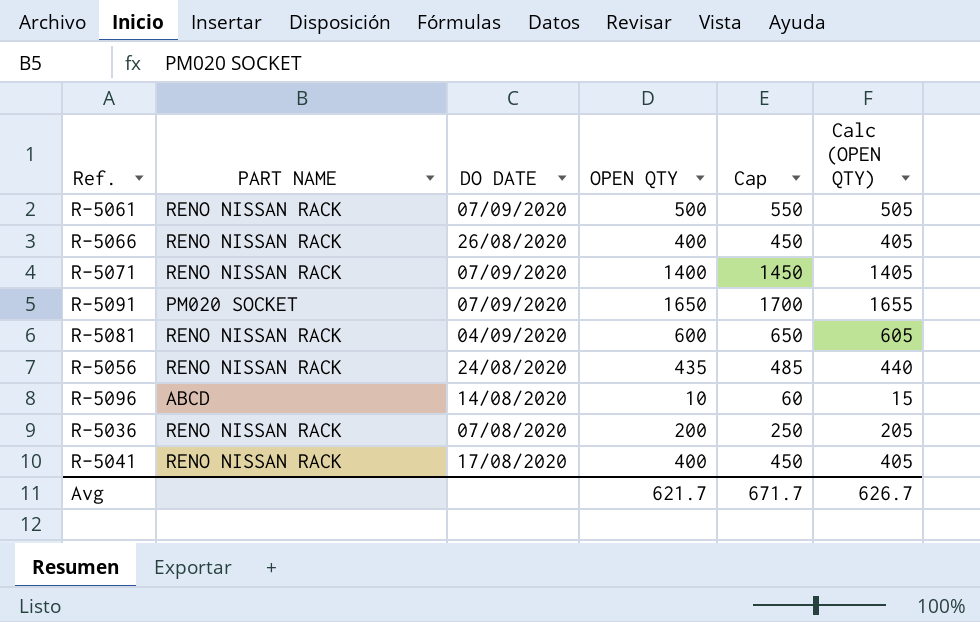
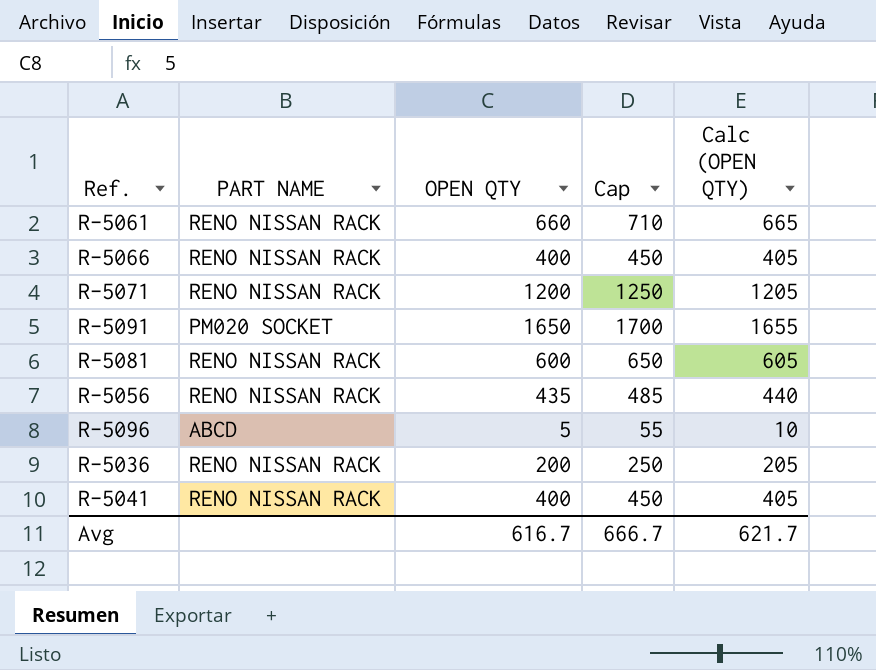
column DO DATE | position: 3 -> none
R-5061 | OPEN QTY: 500 -> 660
R-5061 | Cap: 550 -> 710
R-5061 | Calc (OPEN QTY): 505 -> 665
R-5071 | OPEN QTY: 1400 -> 1200
R-5071 | Cap: 1450 -> 1250
R-5071 | Calc (OPEN QTY): 1405 -> 1205
R-5096 | OPEN QTY: 10 -> 5
R-5096 | Cap: 60 -> 55
R-5096 | Calc (OPEN QTY): 15 -> 10
Avg | OPEN QTY: 621.7 -> 616.7
Avg | Cap: 671.7 -> 666.7
Avg | Calc (OPEN QTY): 626.7 -> 621.7

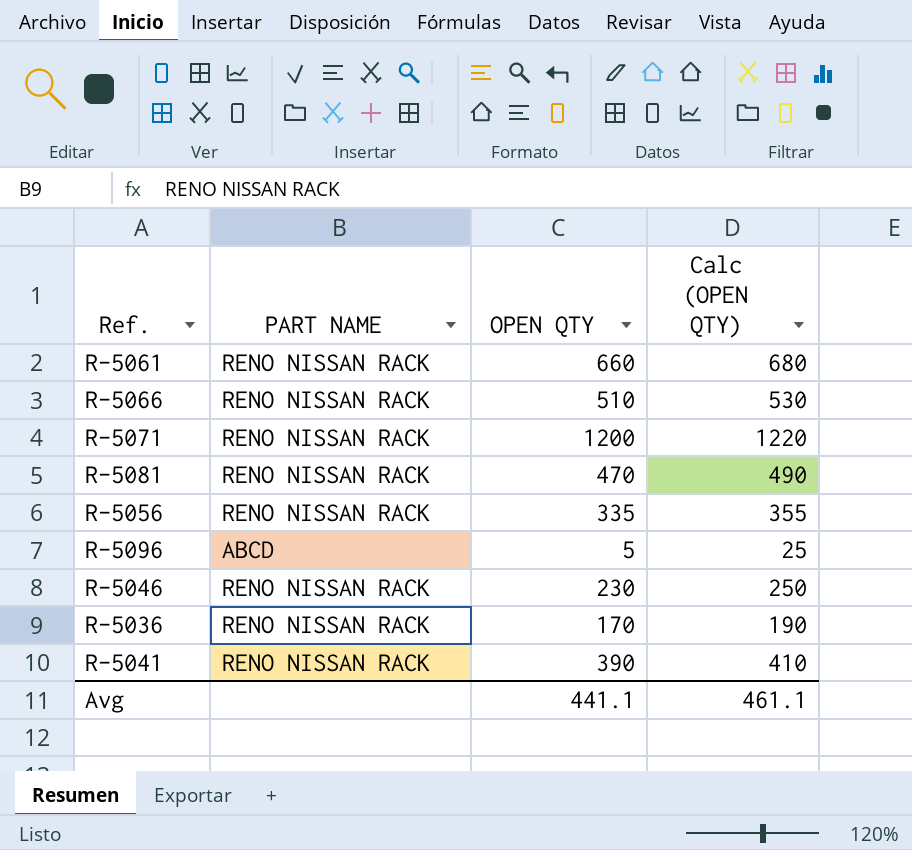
column Cap | formula: [OPEN QTY] + 50 -> none
column Calc (OPEN QTY) | formula: [OPEN QTY] + 5 -> [OPEN QTY] + 20
row R-5091: PM020 SOCKET | 1650 | 1700 | 1655 -> none
R-5066 | OPEN QTY: 400 -> 510
R-5081 | OPEN QTY: 600 -> 470
R-5056 | OPEN QTY: 435 -> 335
row R-5046: none -> RENO NISSAN RACK | 230 | 250
R-5036 | OPEN QTY: 200 -> 170
R-5041 | OPEN QTY: 400 -> 390
Avg | OPEN QTY: 616.7 -> 441.1
Avg | Calc (OPEN QTY): 621.7 -> 461.1

